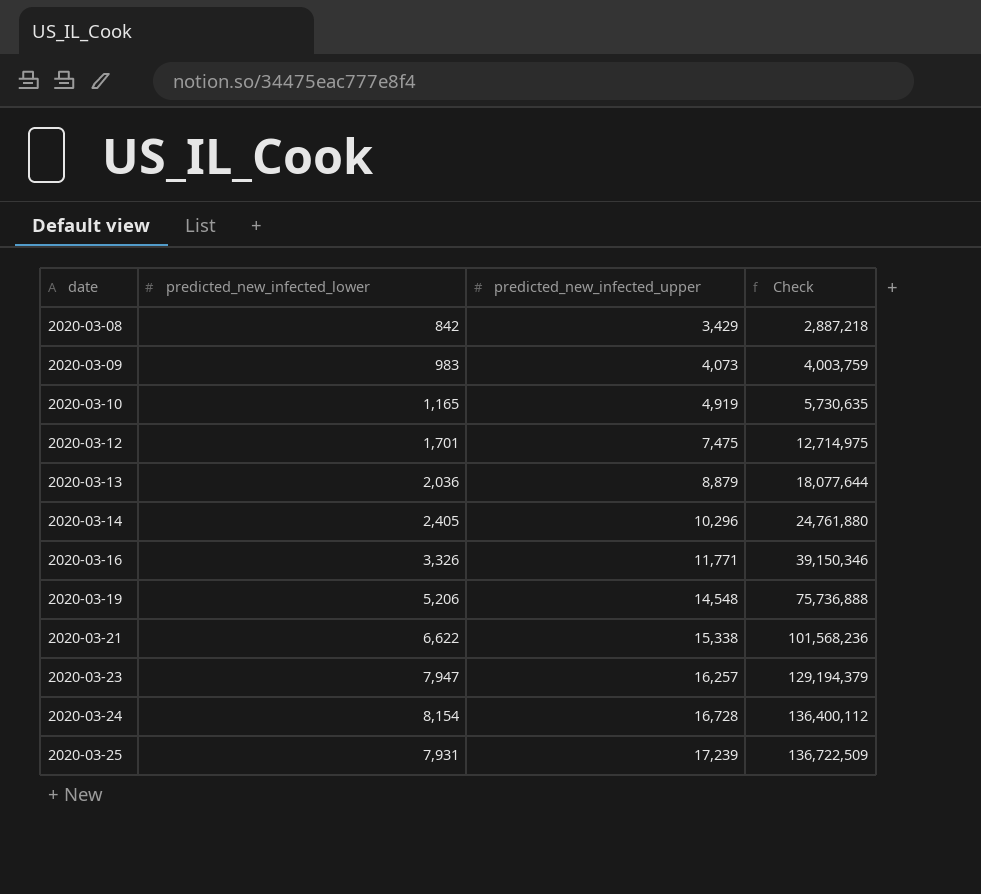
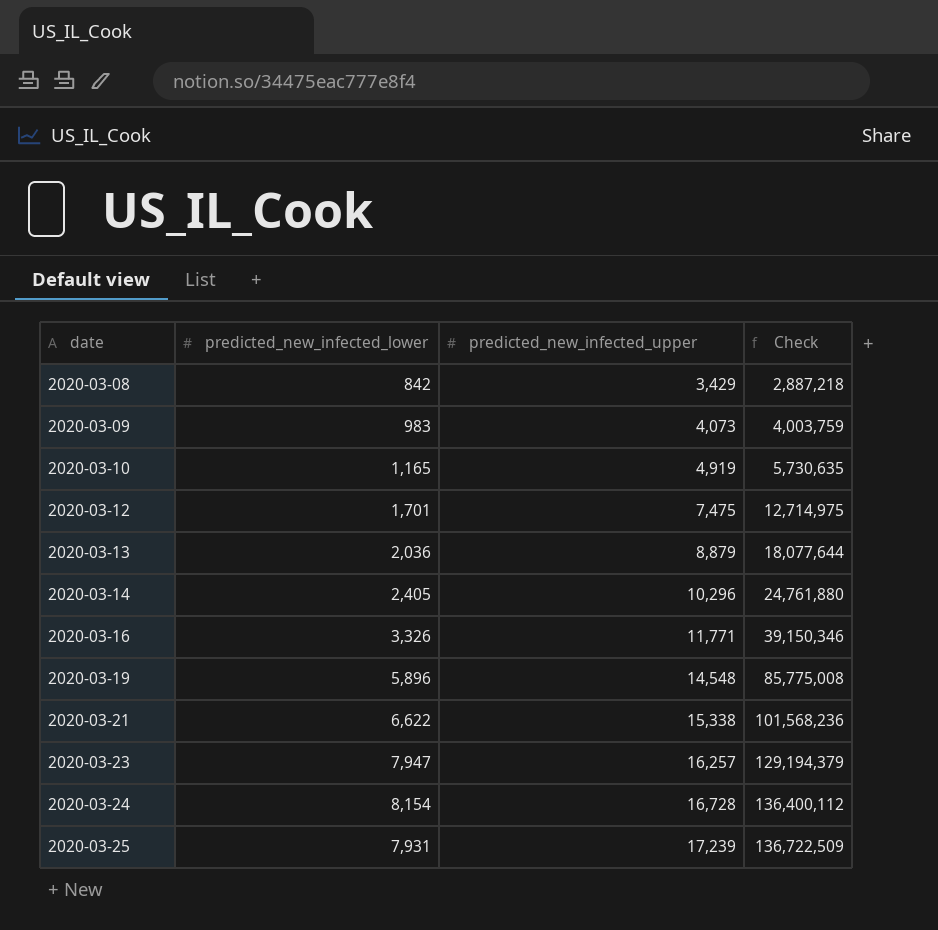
2020-03-19 | predicted_new_infected_lower: 5,206 -> 5,896
2020-03-19 | Check: 75,736,888 -> 85,775,008

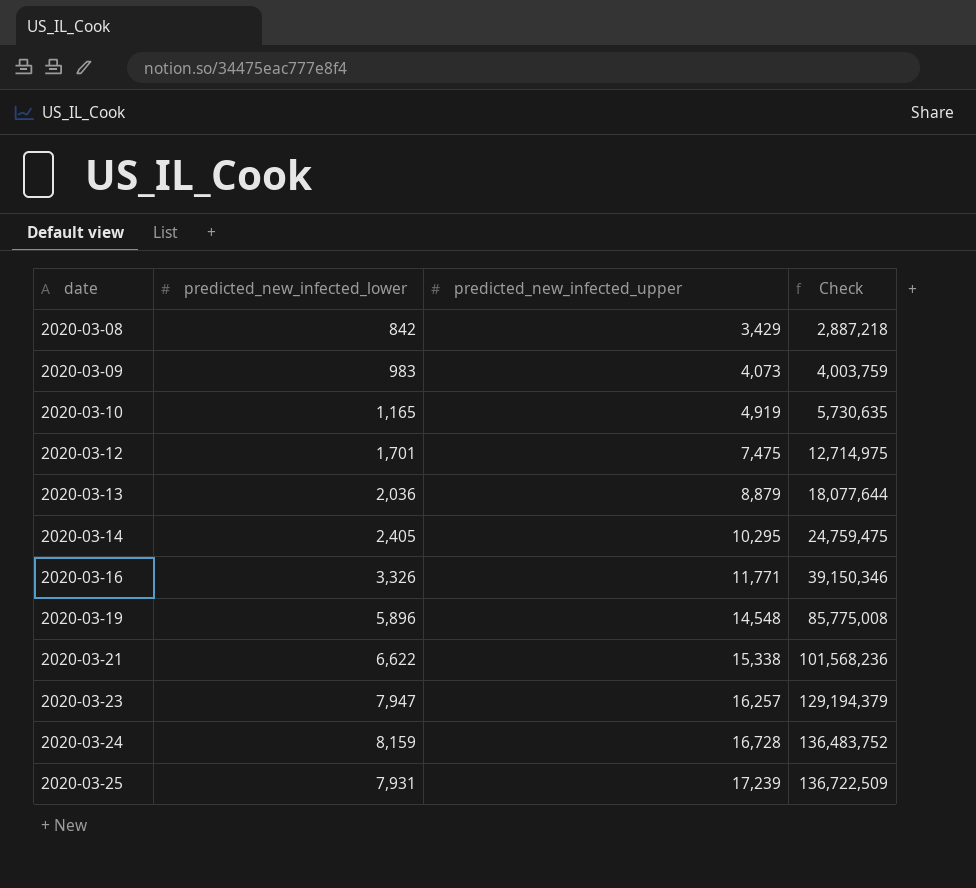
2020-03-14 | predicted_new_infected_upper: 10,296 -> 10,295
2020-03-14 | Check: 24,761,880 -> 24,759,475
2020-03-24 | predicted_new_infected_lower: 8,154 -> 8,159
2020-03-24 | Check: 136,400,112 -> 136,483,752

